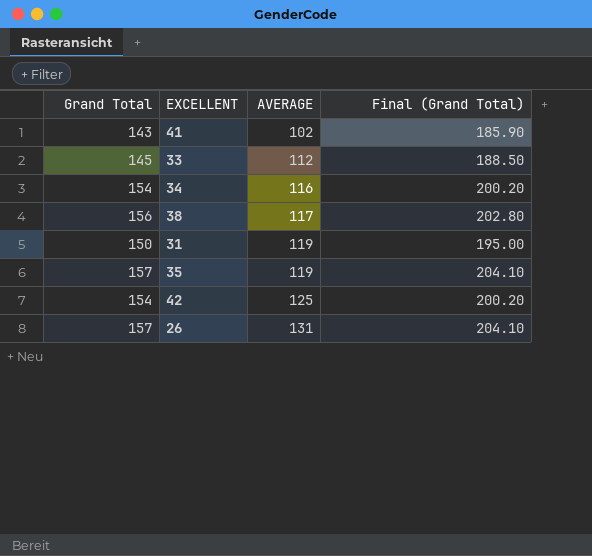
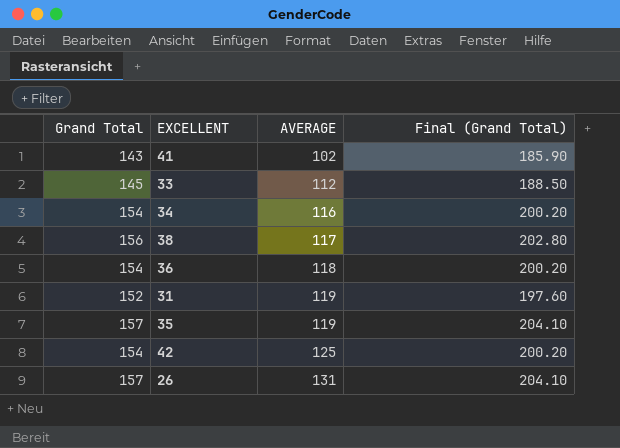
row 36: none -> 154 | 118 | 200.20
31 | Grand Total: 150 -> 152
31 | Final (Grand Total): 195.00 -> 197.60

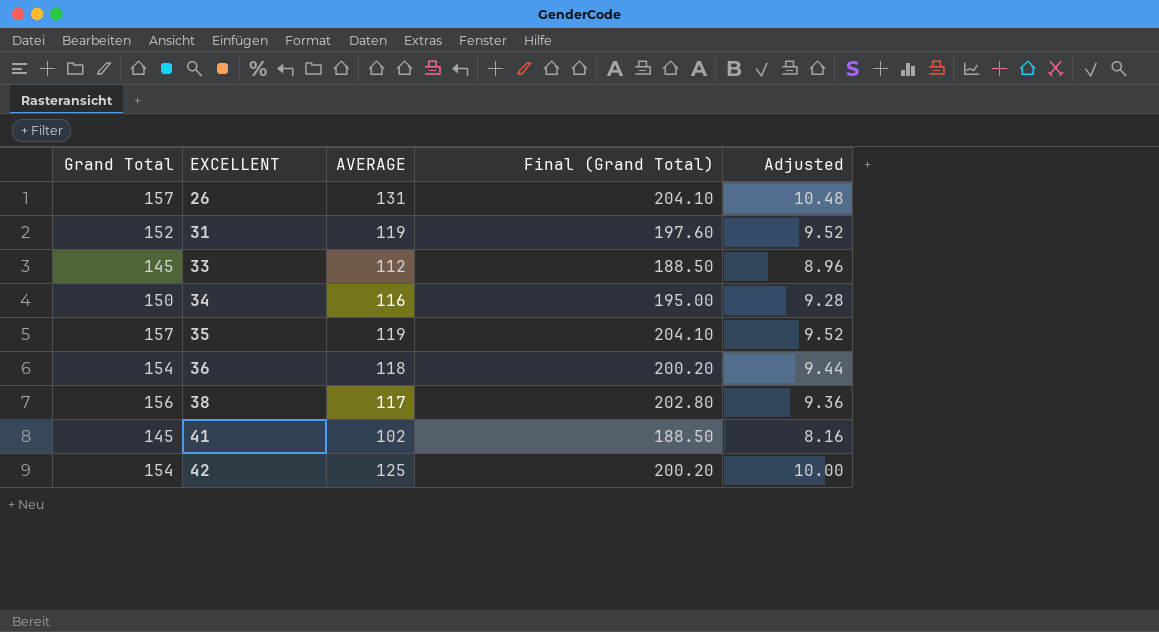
row order: AVERAGE ascending -> EXCELLENT ascending
column Adjusted | formula: none -> [AVERAGE] * 0.08
34 | Grand Total: 154 -> 150
34 | Final (Grand Total): 200.20 -> 195.00
41 | Grand Total: 143 -> 145
41 | Final (Grand Total): 185.90 -> 188.50

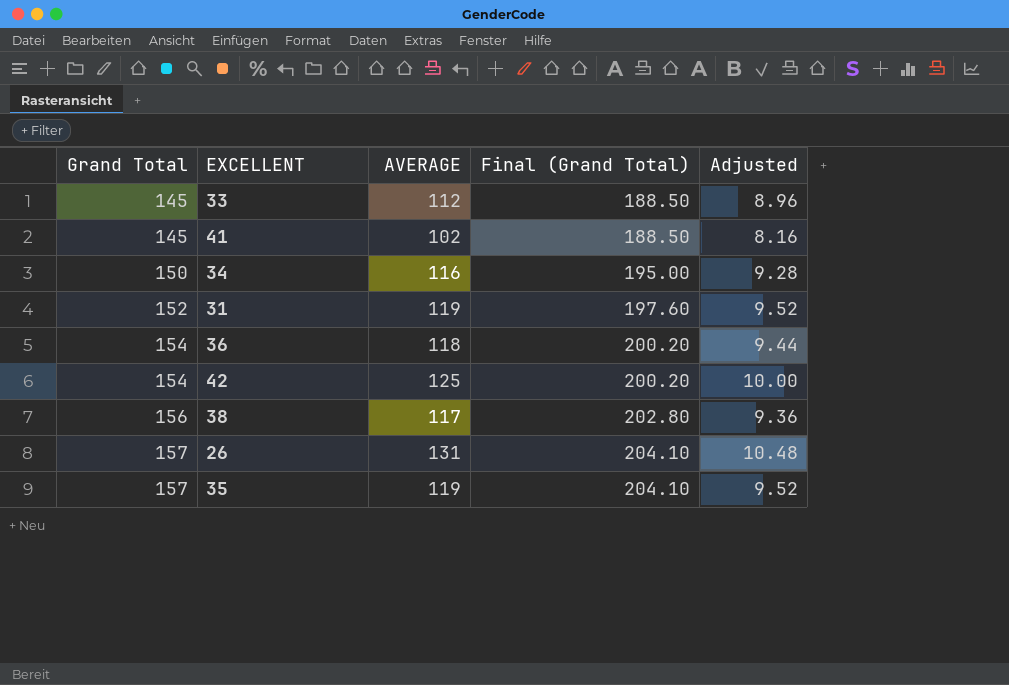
row order: EXCELLENT ascending -> Grand Total ascending

